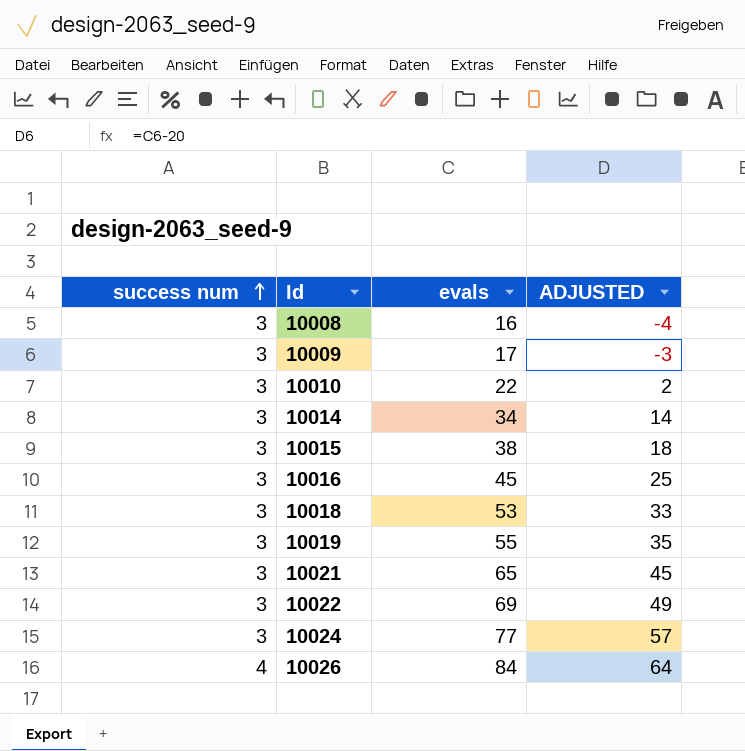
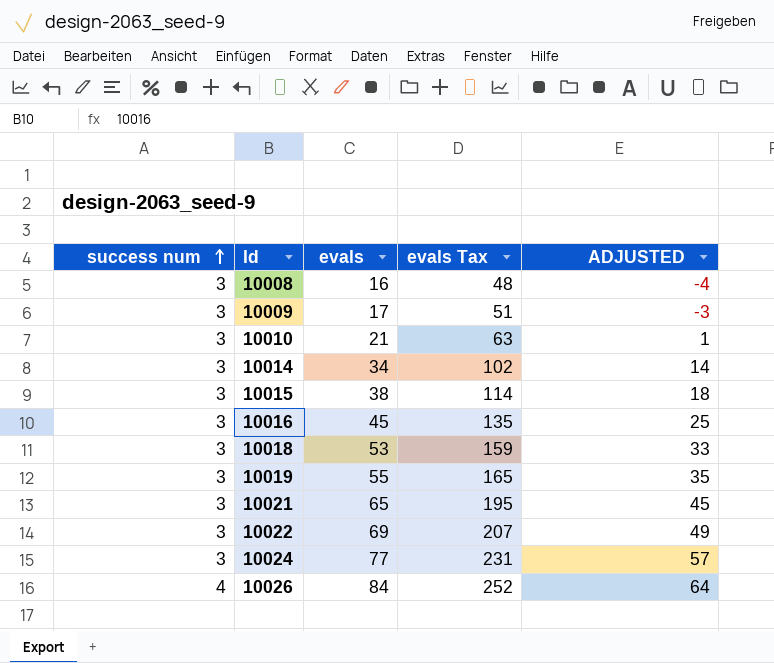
column evals Tax | formula: none -> [evals] * 3
10010 | evals: 22 -> 21
10010 | ADJUSTED: 2 -> 1

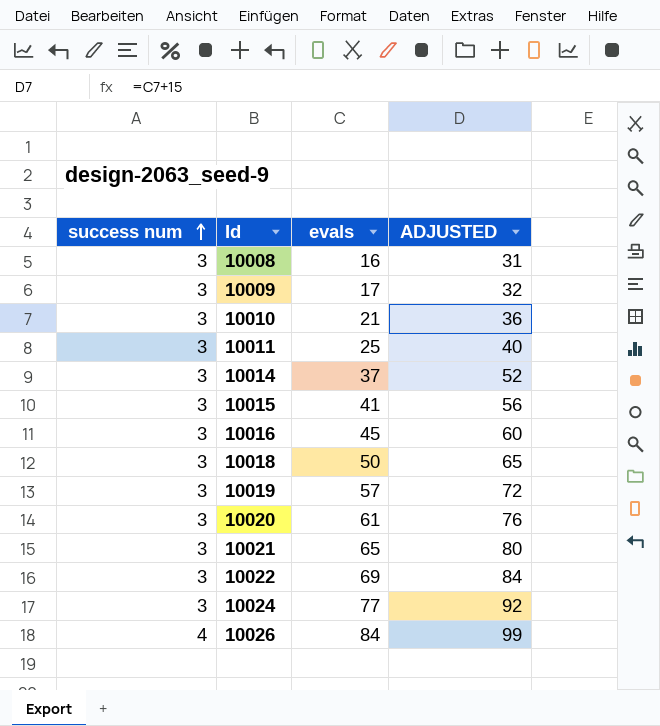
column evals Tax | formula: [evals] * 3 -> none
column ADJUSTED | formula: [evals] - 20 -> [evals] + 15
row 10011: none -> 3 | 25 | 40
10014 | evals: 34 -> 37
10015 | evals: 38 -> 41
10018 | evals: 53 -> 50
10019 | evals: 55 -> 57
row 10020: none -> 3 | 61 | 76

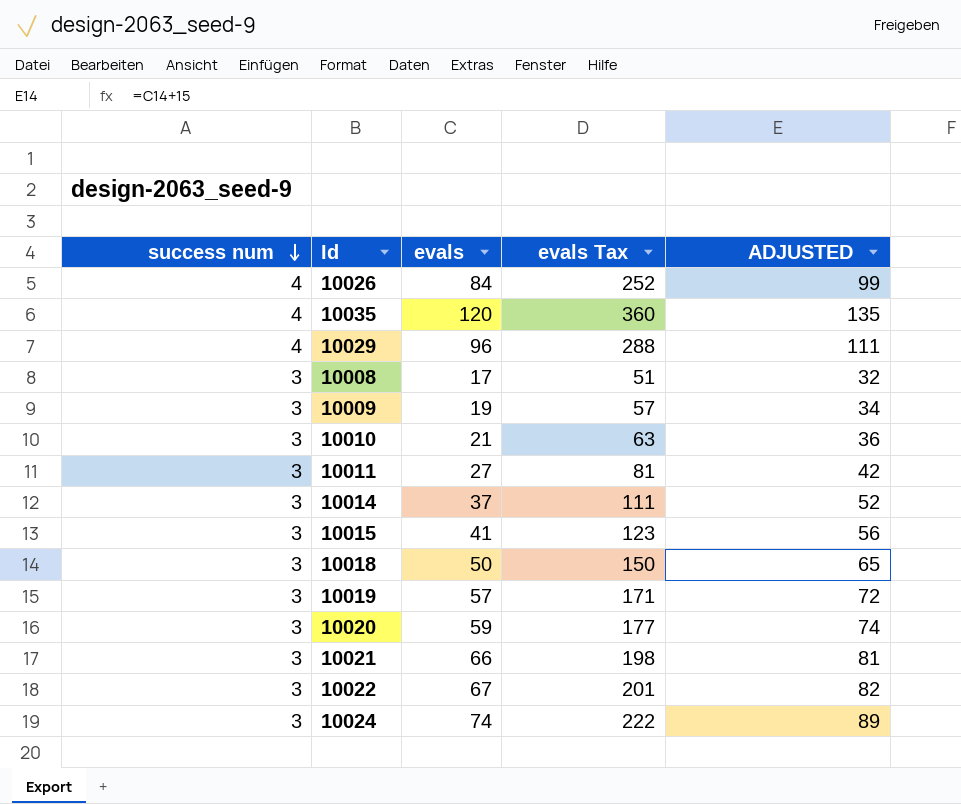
row order: success num ascending -> success num descending
column evals Tax | formula: none -> [evals] * 3
row 10016: 3 | 45 | 60 -> none
row 10035: none -> 4 | 120 | 360 | 135
row 10029: none -> 4 | 96 | 288 | 111
10008 | evals: 16 -> 17
10008 | ADJUSTED: 31 -> 32
10009 | evals: 17 -> 19
10009 | ADJUSTED: 32 -> 34
10011 | evals: 25 -> 27
10011 | ADJUSTED: 40 -> 42
10020 | evals: 61 -> 59
10020 | ADJUSTED: 76 -> 74
10021 | evals: 65 -> 66
10021 | ADJUSTED: 80 -> 81
10022 | evals: 69 -> 67
10022 | ADJUSTED: 84 -> 82
10024 | evals: 77 -> 74
10024 | ADJUSTED: 92 -> 89

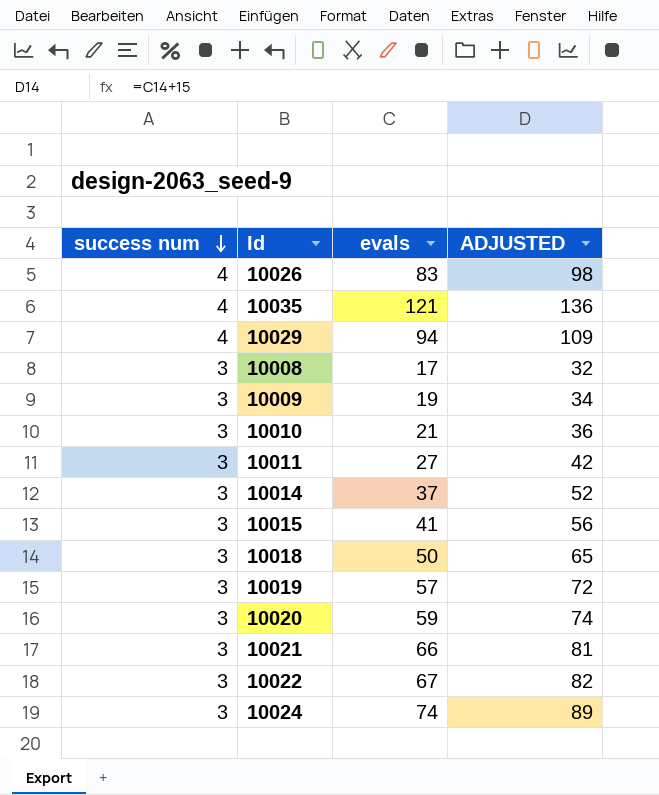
column evals Tax | formula: [evals] * 3 -> none
10026 | evals: 84 -> 83
10026 | ADJUSTED: 99 -> 98
10035 | evals: 120 -> 121
10035 | ADJUSTED: 135 -> 136
10029 | evals: 96 -> 94
10029 | ADJUSTED: 111 -> 109

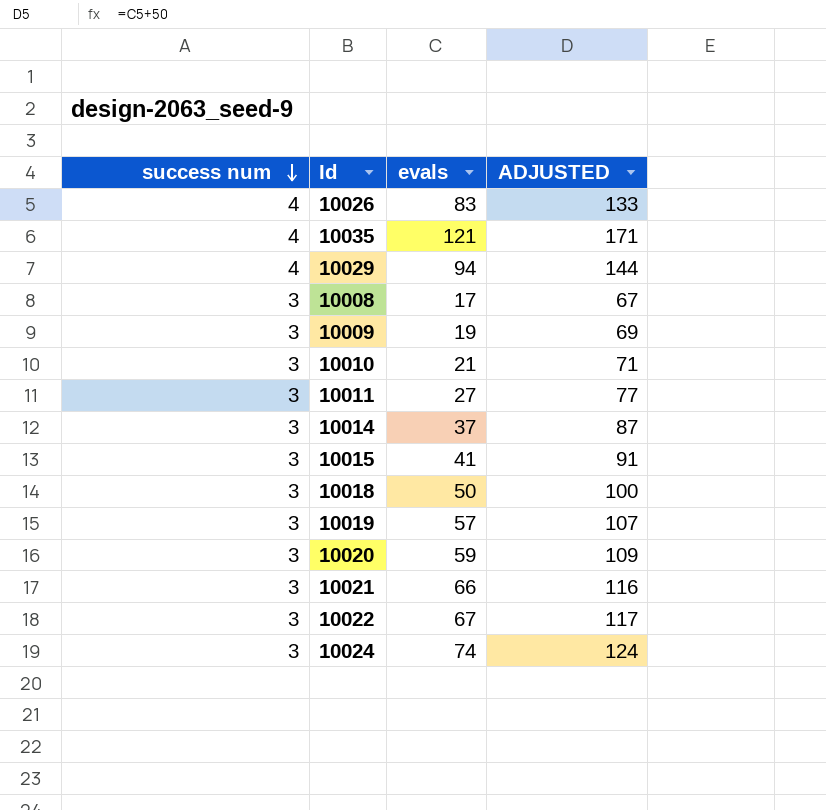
column ADJUSTED | formula: [evals] + 15 -> [evals] + 50

